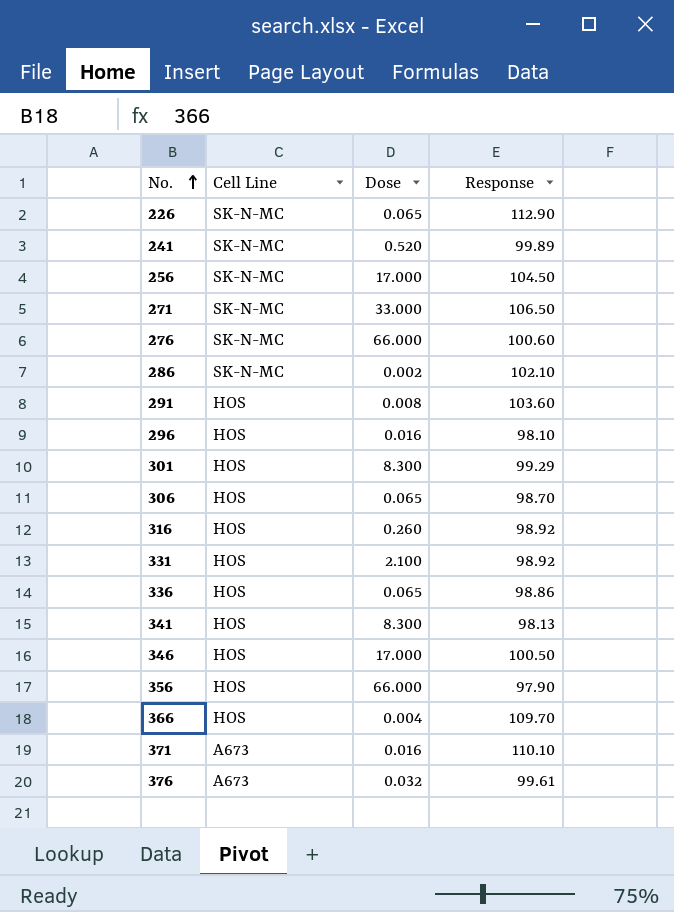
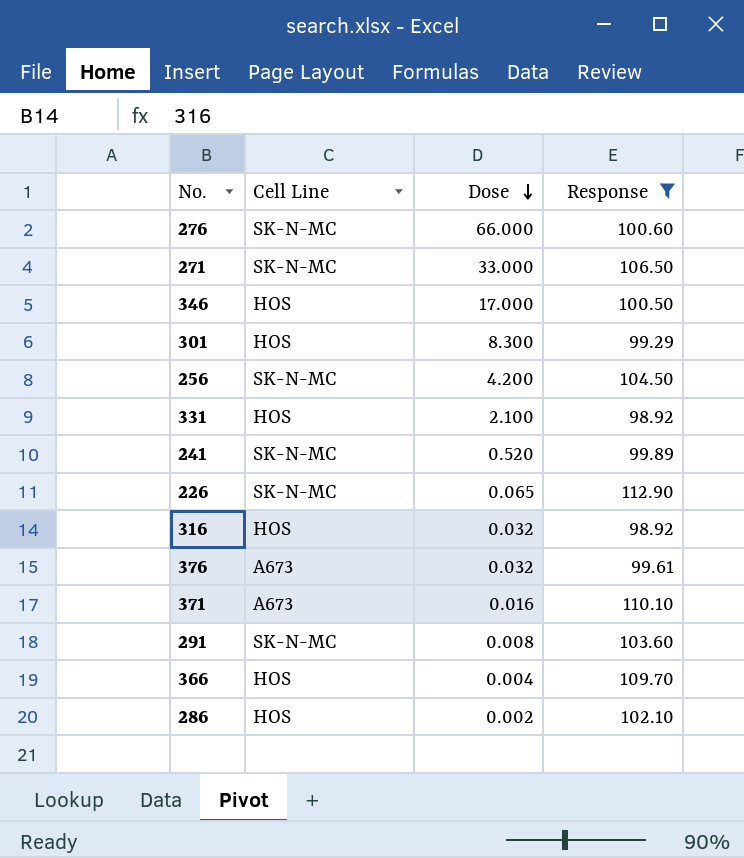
filter: none -> Response >= 98.92
row order: No. ascending -> Dose descending
256 | Dose: 17.000 -> 4.200
316 | Dose: 0.260 -> 0.032
291 | Cell Line: HOS -> SK-N-MC
286 | Cell Line: SK-N-MC -> HOS

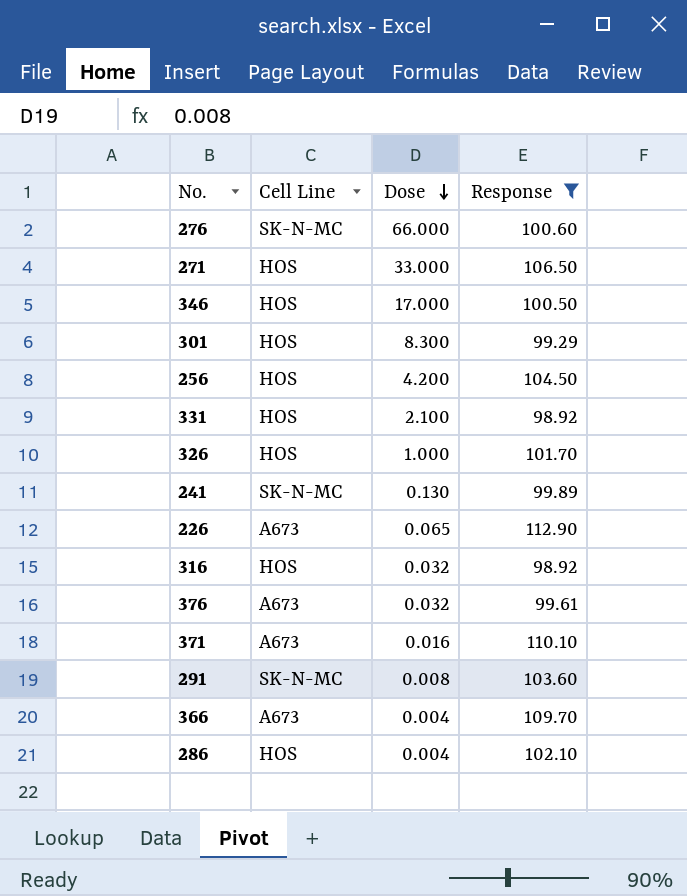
271 | Cell Line: SK-N-MC -> HOS
256 | Cell Line: SK-N-MC -> HOS
row 326: none -> HOS | 1.000 | 101.70
241 | Dose: 0.520 -> 0.130
226 | Cell Line: SK-N-MC -> A673
366 | Cell Line: HOS -> A673
286 | Dose: 0.002 -> 0.004

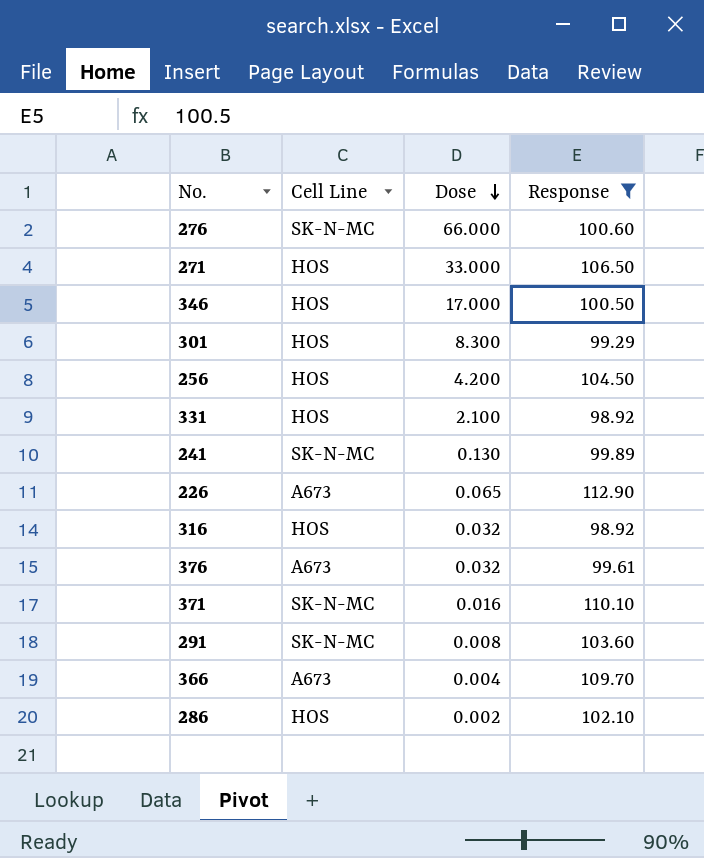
row 326: HOS | 1.000 | 101.70 -> none
371 | Cell Line: A673 -> SK-N-MC
286 | Dose: 0.004 -> 0.002

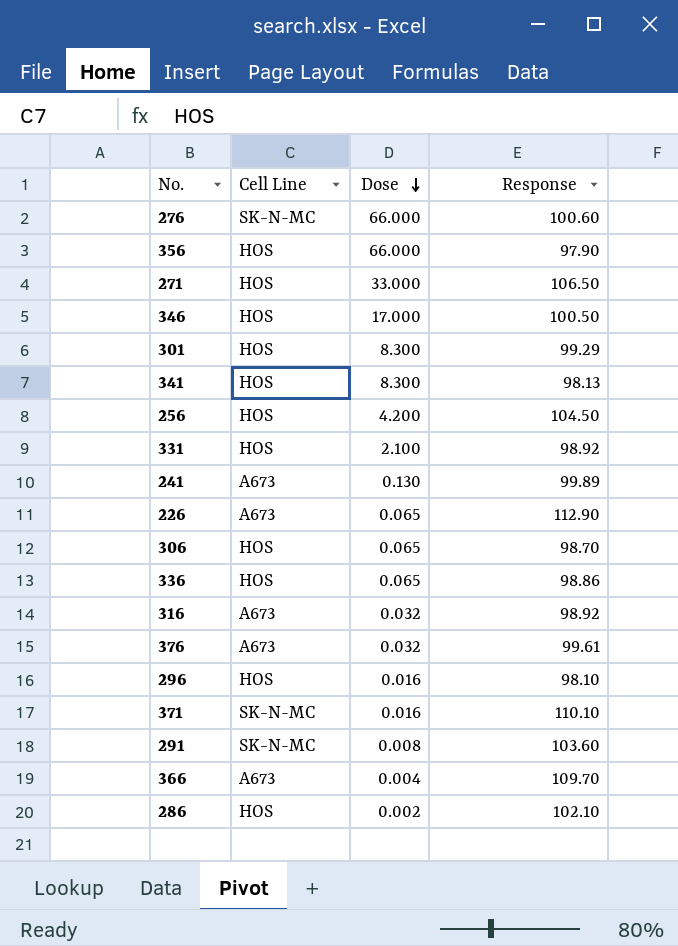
filter: Response >= 98.92 -> none
241 | Cell Line: SK-N-MC -> A673
316 | Cell Line: HOS -> A673

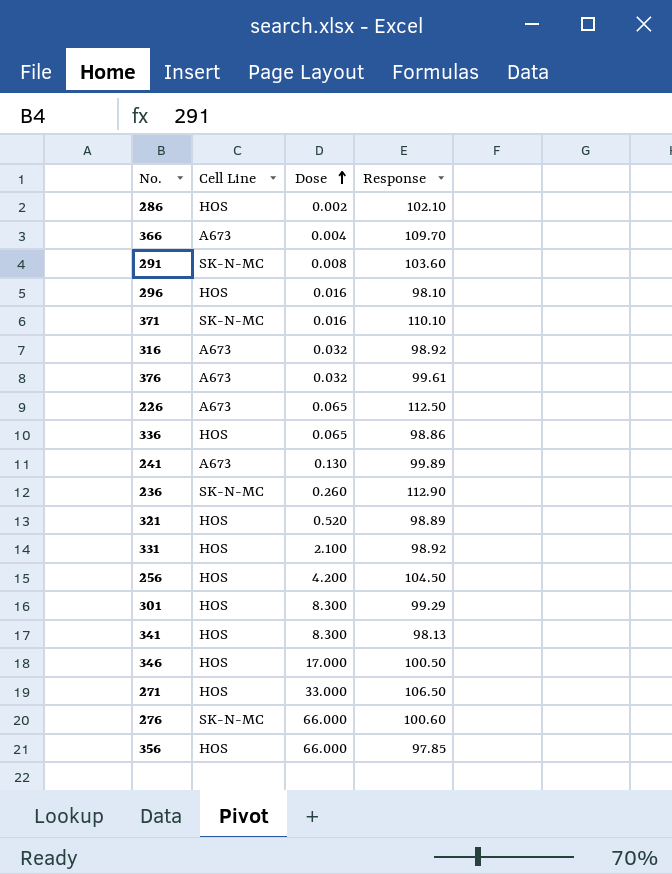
row order: Dose descending -> Dose ascending
row 306: HOS | 0.065 | 98.70 -> none
226 | Response: 112.90 -> 112.50
row 236: none -> SK-N-MC | 0.260 | 112.90
row 321: none -> HOS | 0.520 | 98.89
356 | Response: 97.90 -> 97.85

